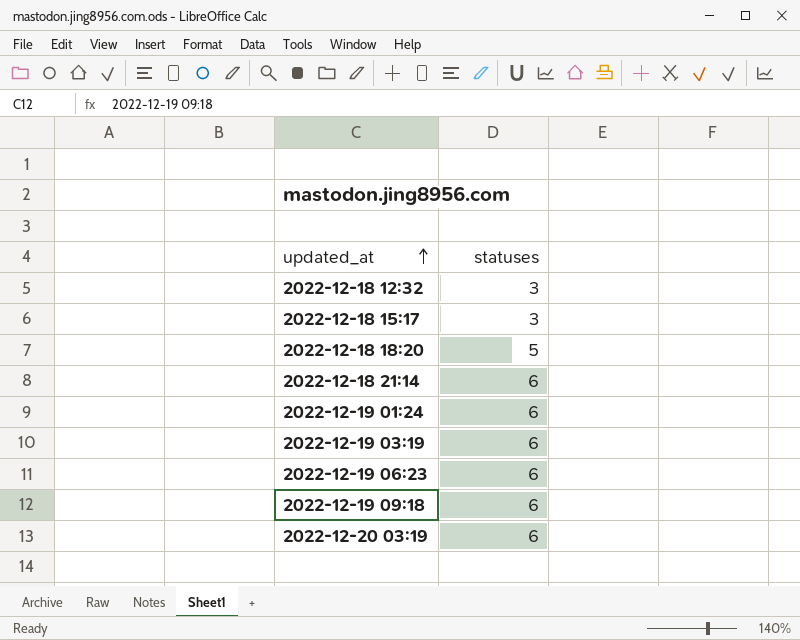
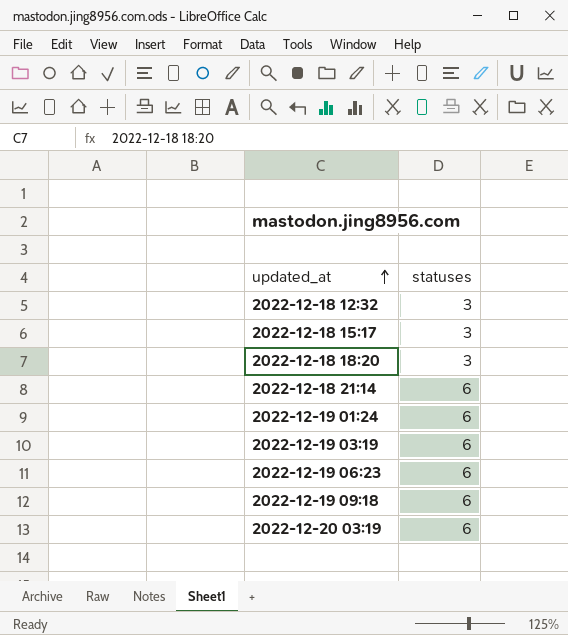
2022-12-18 18:20 | statuses: 5 -> 3

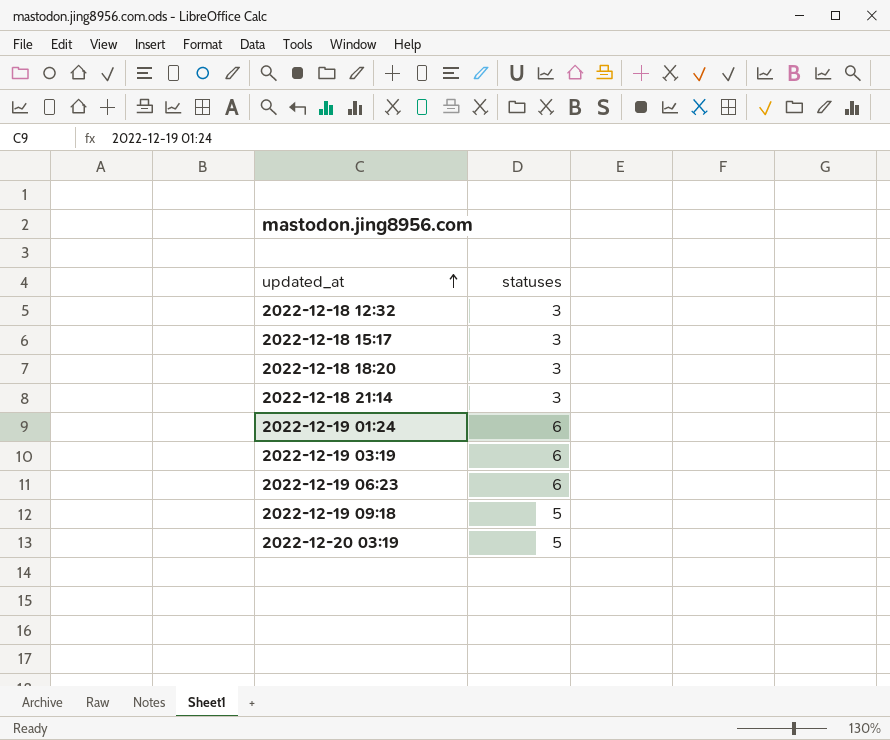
2022-12-18 21:14 | statuses: 6 -> 3
2022-12-19 09:18 | statuses: 6 -> 5
2022-12-20 03:19 | statuses: 6 -> 5

